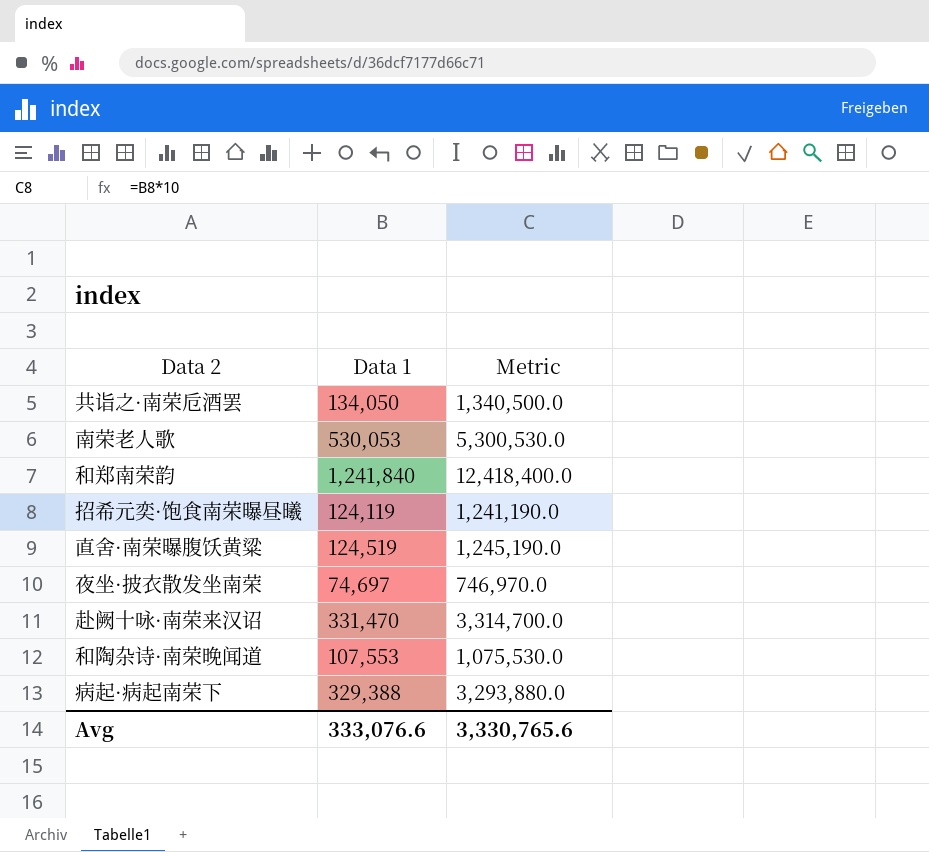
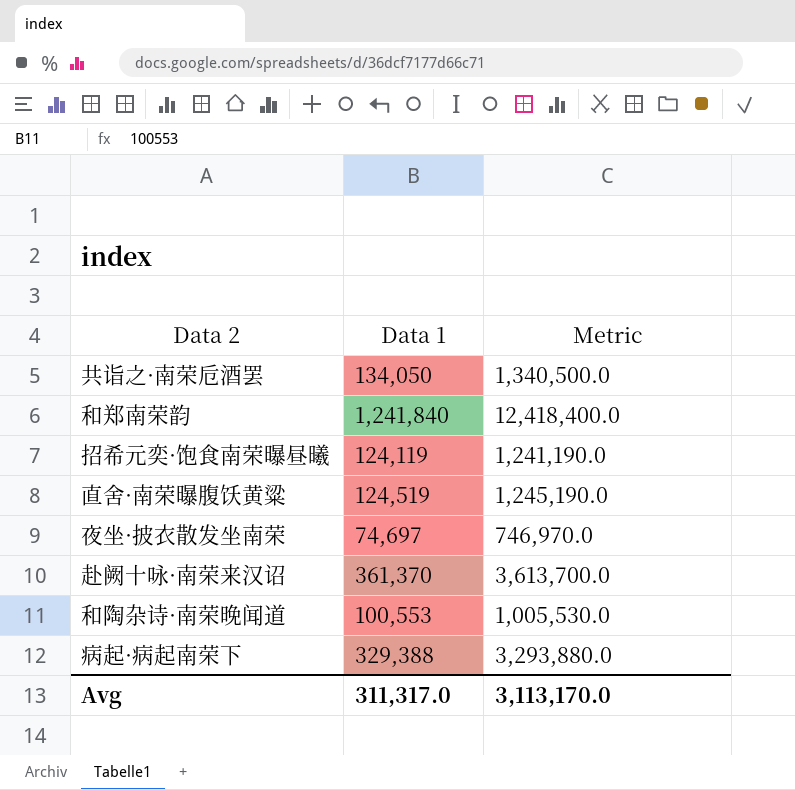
row 南荣老人歌: 530,053 | 5,300,530.0 -> none
赴阙十咏·南荣来汉诏 | Data 1: 331,470 -> 361,370
赴阙十咏·南荣来汉诏 | Metric: 3,314,700.0 -> 3,613,700.0
和陶杂诗·南荣晚闻道 | Data 1: 107,553 -> 100,553
和陶杂诗·南荣晚闻道 | Metric: 1,075,530.0 -> 1,005,530.0
Avg | Data 1: 333,076.6 -> 311,317.0
Avg | Metric: 3,330,765.6 -> 3,113,170.0

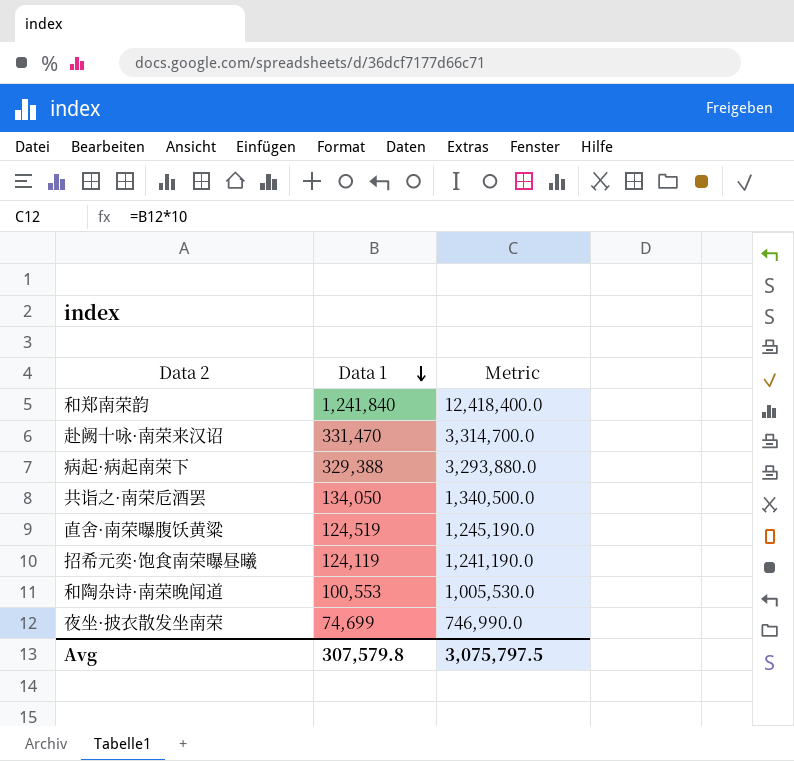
row order: none -> Data 1 descending
赴阙十咏·南荣来汉诏 | Data 1: 361,370 -> 331,470
赴阙十咏·南荣来汉诏 | Metric: 3,613,700.0 -> 3,314,700.0
夜坐·披衣散发坐南荣 | Data 1: 74,697 -> 74,699
夜坐·披衣散发坐南荣 | Metric: 746,970.0 -> 746,990.0
Avg | Data 1: 311,317.0 -> 307,579.8
Avg | Metric: 3,113,170.0 -> 3,075,797.5

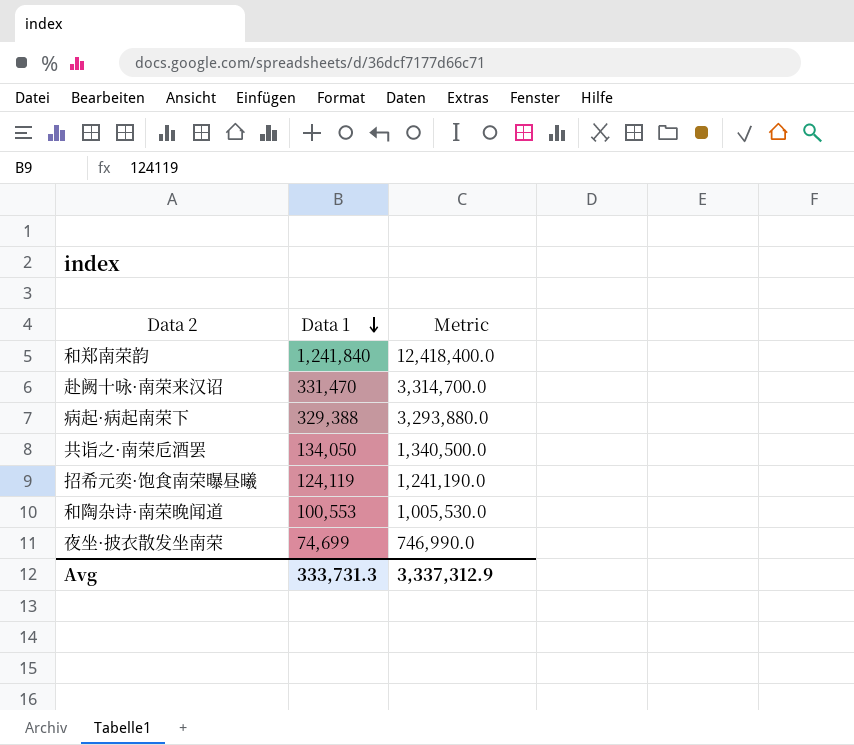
row 直舍·南荣曝腹饫黄粱: 124,519 | 1,245,190.0 -> none
Avg | Data 1: 307,579.8 -> 333,731.3
Avg | Metric: 3,075,797.5 -> 3,337,312.9

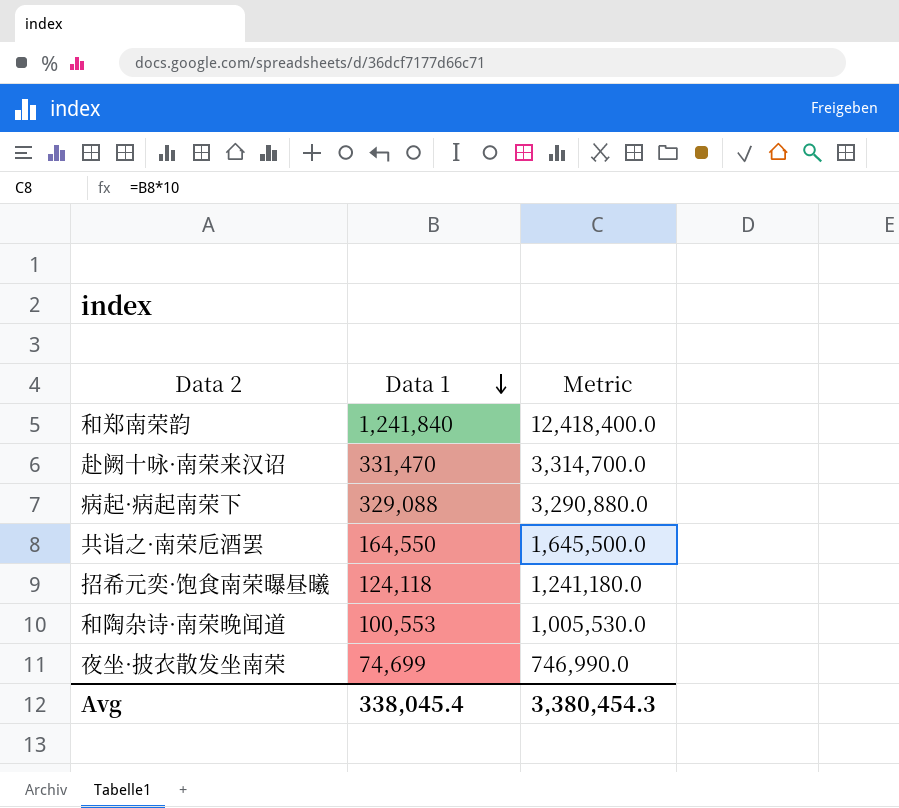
病起·病起南荣下 | Data 1: 329,388 -> 329,088
病起·病起南荣下 | Metric: 3,293,880.0 -> 3,290,880.0
共诣之·南荣卮酒罢 | Data 1: 134,050 -> 164,550
共诣之·南荣卮酒罢 | Metric: 1,340,500.0 -> 1,645,500.0
招希元奕·饱食南荣曝昼曦 | Data 1: 124,119 -> 124,118
招希元奕·饱食南荣曝昼曦 | Metric: 1,241,190.0 -> 1,241,180.0
Avg | Data 1: 333,731.3 -> 338,045.4
Avg | Metric: 3,337,312.9 -> 3,380,454.3

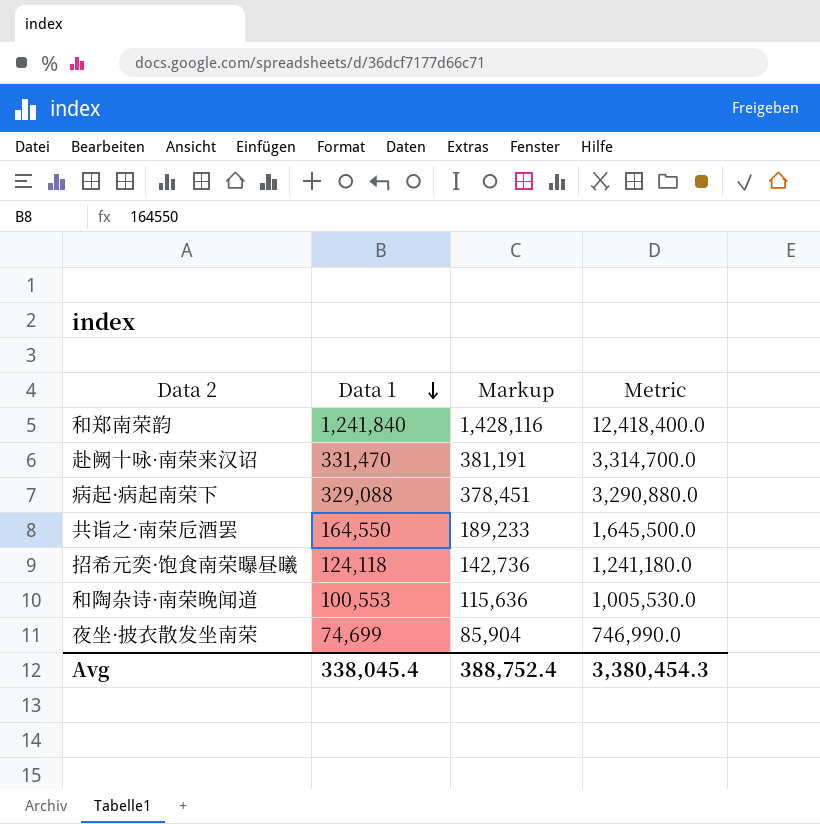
column Markup | formula: none -> [Data 1] * 1.15

